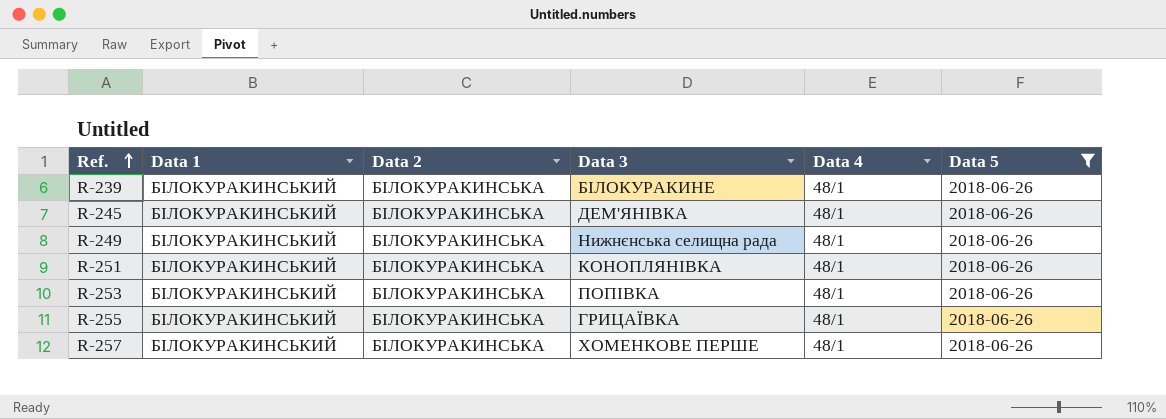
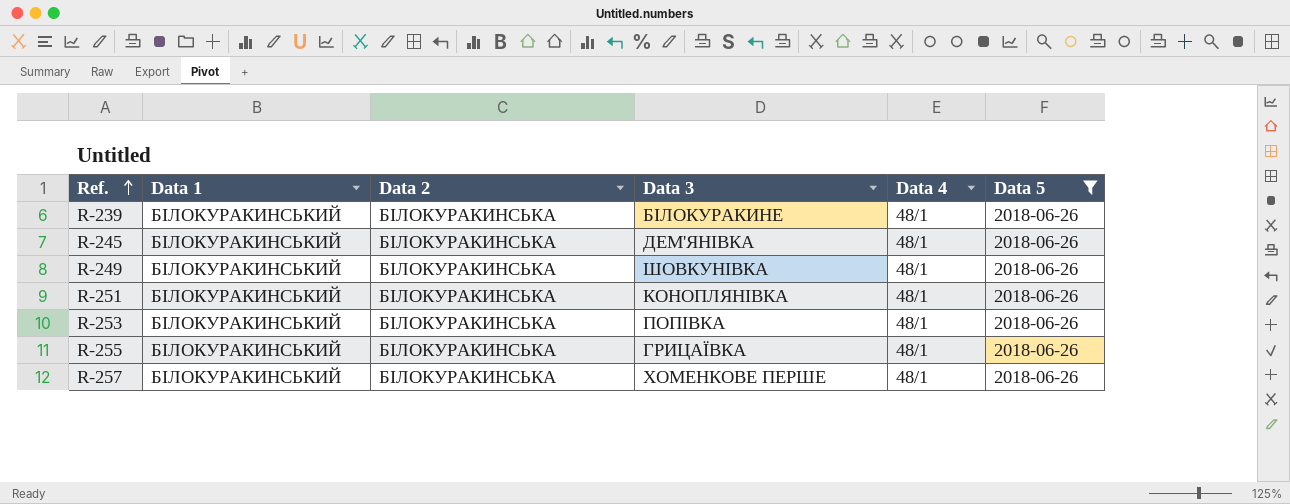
R-249 | Data 3: Нижнєнська селищна рада -> ШОВКУНІВКА

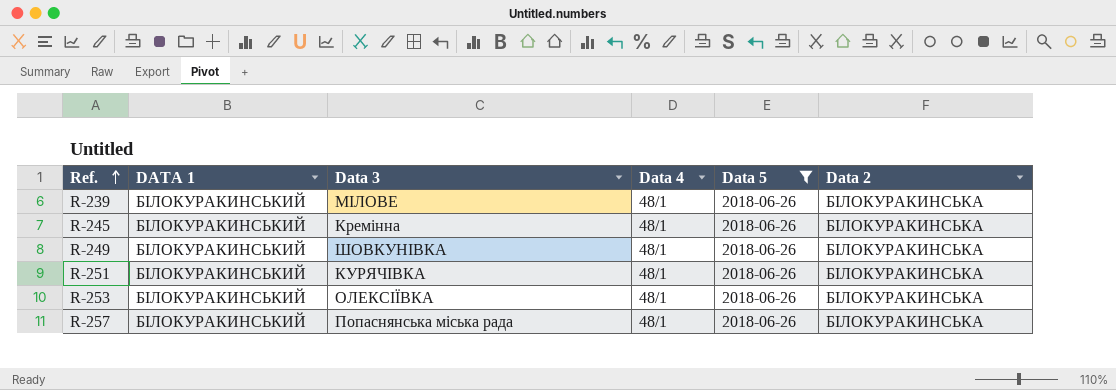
column name: Data 1 -> DATA 1
column Data 2 | position: 3 -> 6
row R-255: БІЛОКУРАКИНСЬКИЙ | БІЛОКУРАКИНСЬКА | ГРИЦАЇВКА | 48/1 | 2018-06-26 -> none
R-239 | Data 3: БІЛОКУРАКИНЕ -> МІЛОВЕ
R-245 | Data 3: ДЕМ'ЯНІВКА -> Кремінна
R-251 | Data 3: КОНОПЛЯНІВКА -> КУРЯЧІВКА
R-253 | Data 3: ПОПІВКА -> ОЛЕКСІЇВКА
R-257 | Data 3: ХОМЕНКОВЕ ПЕРШЕ -> Попаснянська міська рада

